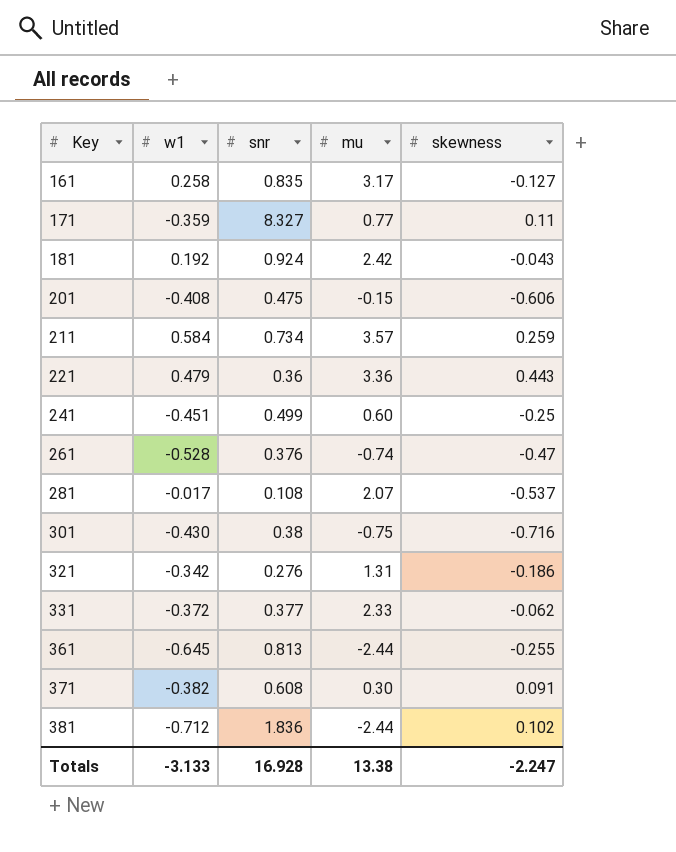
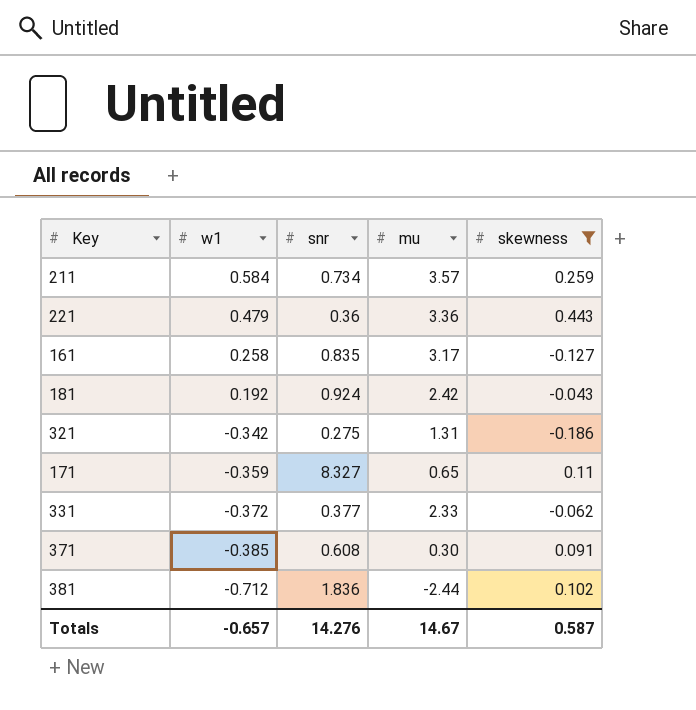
filter: none -> skewness >= -0.186
row order: Key ascending -> w1 descending
321 | snr: 0.276 -> 0.275
171 | mu: 0.77 -> 0.65
371 | w1: -0.382 -> -0.385
Totals | w1: -3.133 -> -0.657
Totals | snr: 16.928 -> 14.276
Totals | mu: 13.38 -> 14.67
Totals | skewness: -2.247 -> 0.587

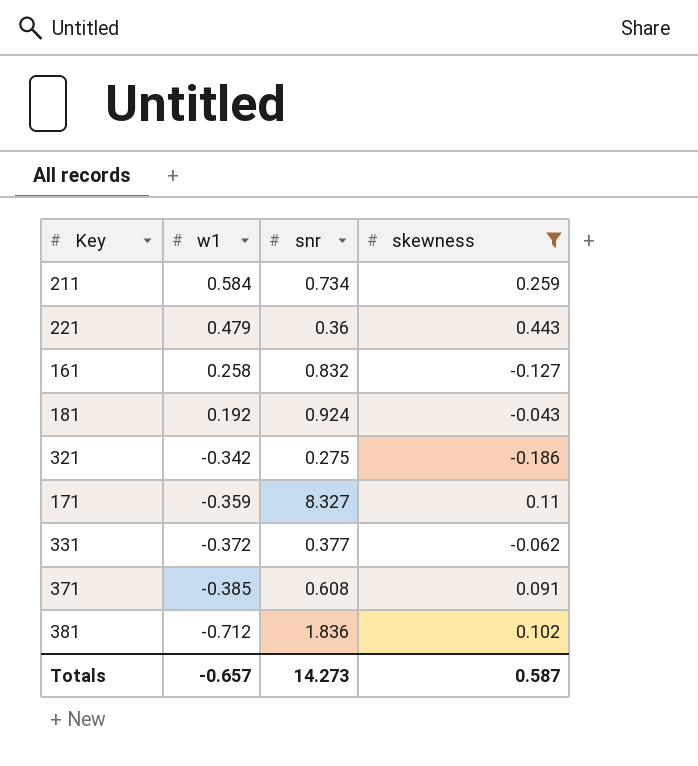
column mu | position: 4 -> none
161 | snr: 0.835 -> 0.832
Totals | snr: 14.276 -> 14.273

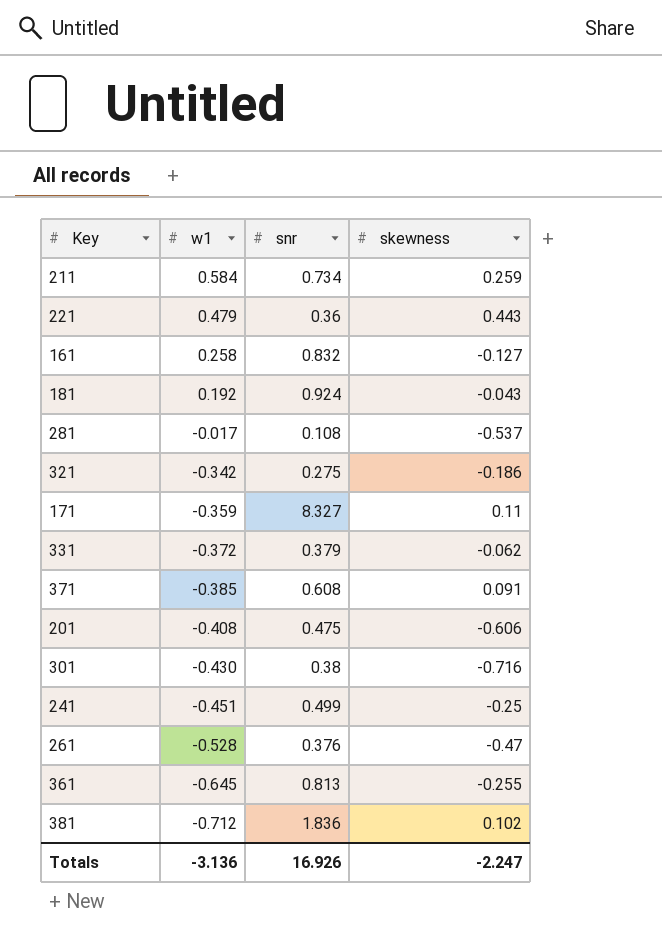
filter: skewness >= -0.186 -> none
331 | snr: 0.377 -> 0.379
Totals | w1: -0.657 -> -3.136
Totals | snr: 14.273 -> 16.926
Totals | skewness: 0.587 -> -2.247

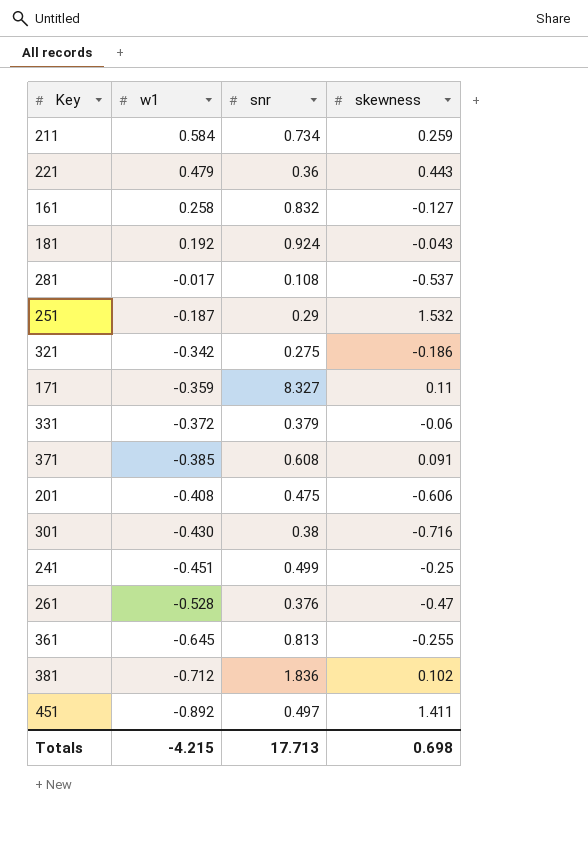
row 251: none -> -0.187 | 0.29 | 1.532
331 | skewness: -0.062 -> -0.06
row 451: none -> -0.892 | 0.497 | 1.411
Totals | w1: -3.136 -> -4.215
Totals | snr: 16.926 -> 17.713
Totals | skewness: -2.247 -> 0.698

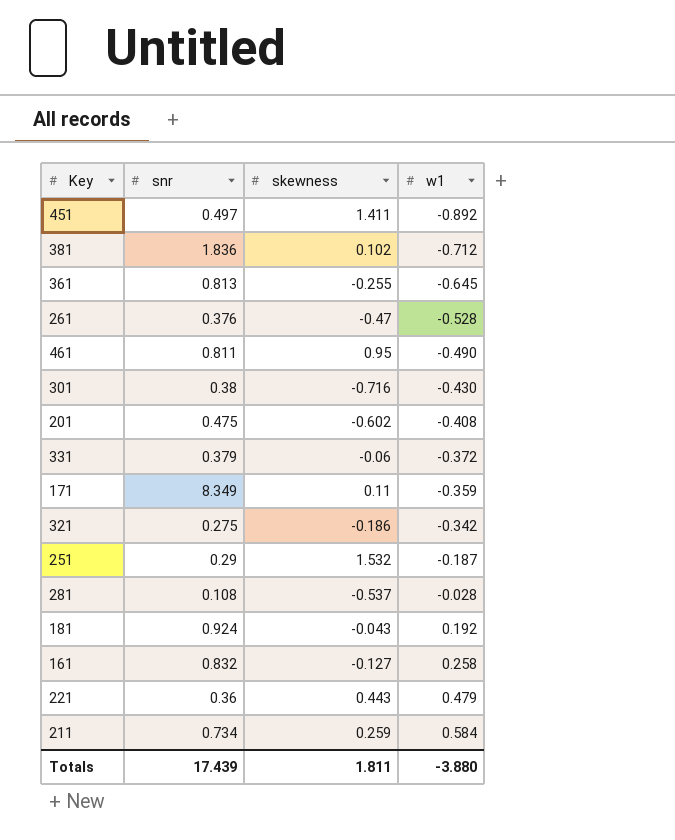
row order: w1 descending -> w1 ascending
column w1 | position: 2 -> 4
row 371: -0.385 | 0.608 | 0.091 -> none
row 241: -0.451 | 0.499 | -0.25 -> none
row 461: none -> 0.811 | 0.95 | -0.490
201 | skewness: -0.606 -> -0.602
171 | snr: 8.327 -> 8.349
281 | w1: -0.017 -> -0.028
Totals | snr: 17.713 -> 17.439
Totals | skewness: 0.698 -> 1.811
Totals | w1: -4.215 -> -3.880

